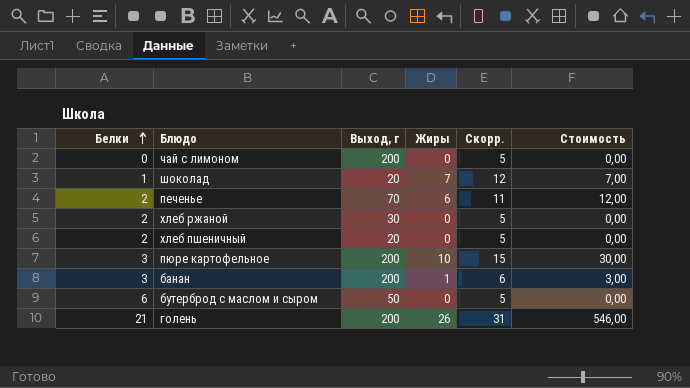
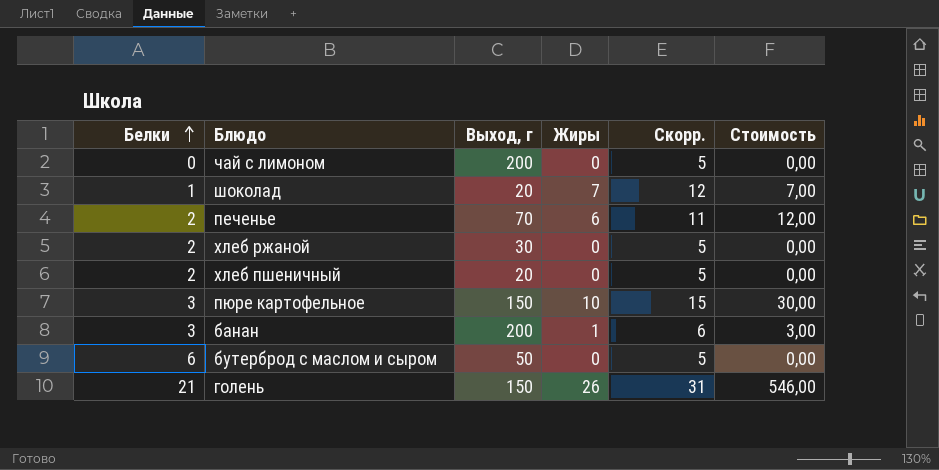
пюре картофельное | Выход, г: 200 -> 150
голень | Выход, г: 200 -> 150

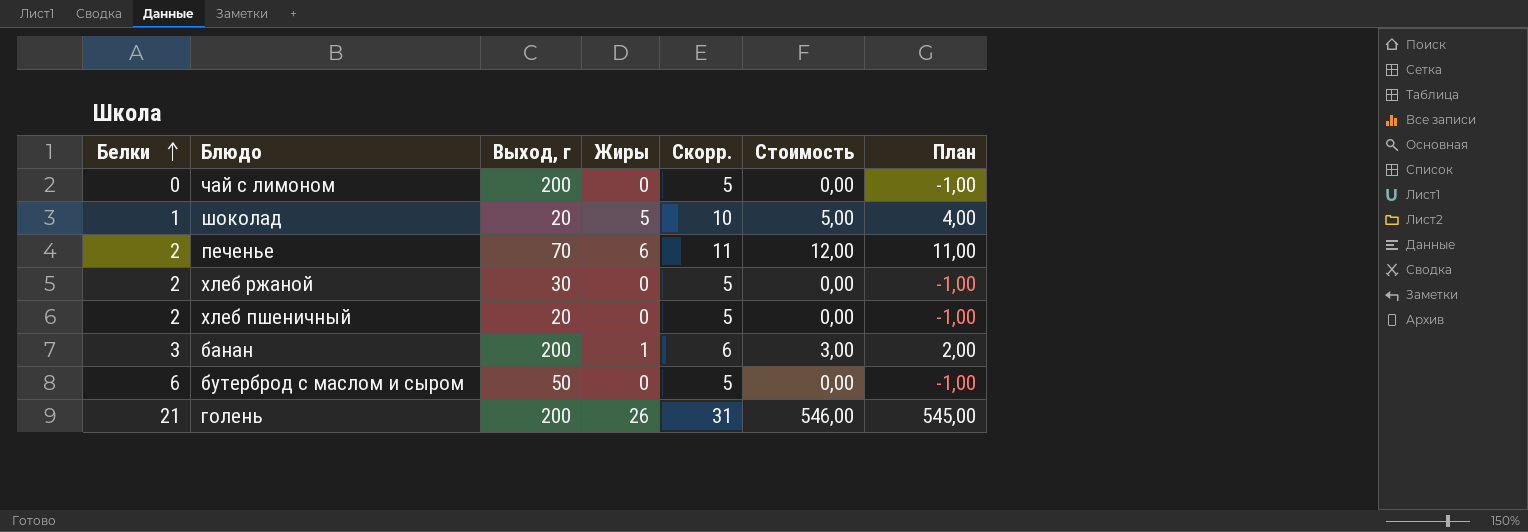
column План | formula: none -> [Стоимость] - 1
row пюре картофельное: 3 | 150 | 10 | 15 | 30,00 -> none
шоколад | Жиры: 7 -> 5
шоколад | Скорр.: 12 -> 10
шоколад | Стоимость: 7,00 -> 5,00
голень | Выход, г: 150 -> 200

